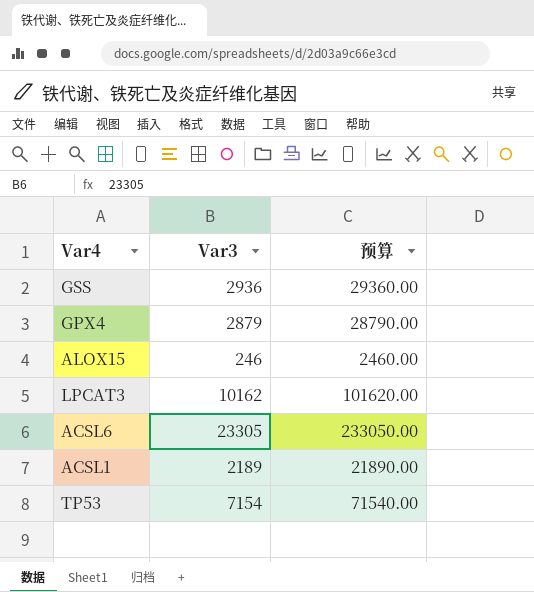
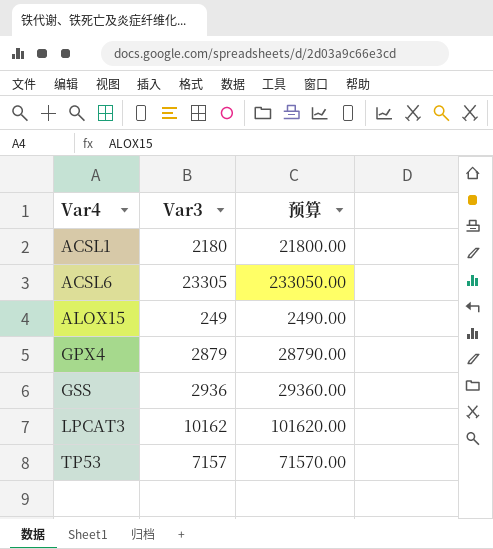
row order: none -> Var4 ascending
ACSL1 | Var3: 2189 -> 2180
ACSL1 | 预算: 21890.00 -> 21800.00
ALOX15 | Var3: 246 -> 249
ALOX15 | 预算: 2460.00 -> 2490.00
TP53 | Var3: 7154 -> 7157
TP53 | 预算: 71540.00 -> 71570.00

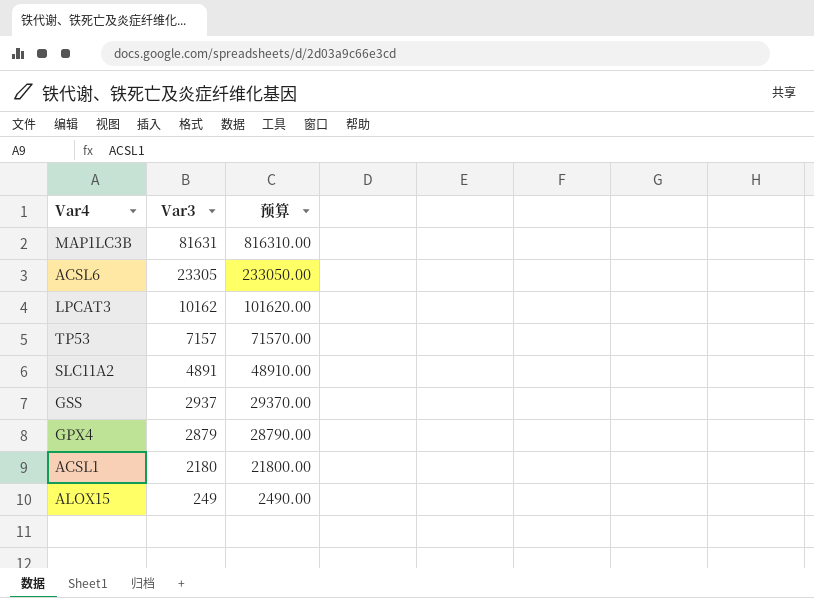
row order: Var4 ascending -> Var3 descending
row MAP1LC3B: none -> 81631 | 816310.00
row SLC11A2: none -> 4891 | 48910.00
GSS | Var3: 2936 -> 2937
GSS | 预算: 29360.00 -> 29370.00

